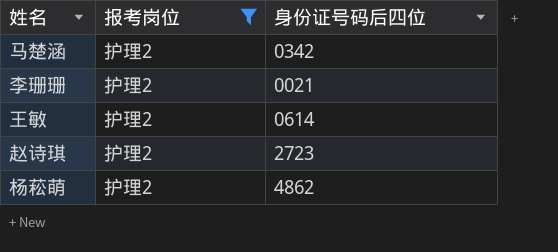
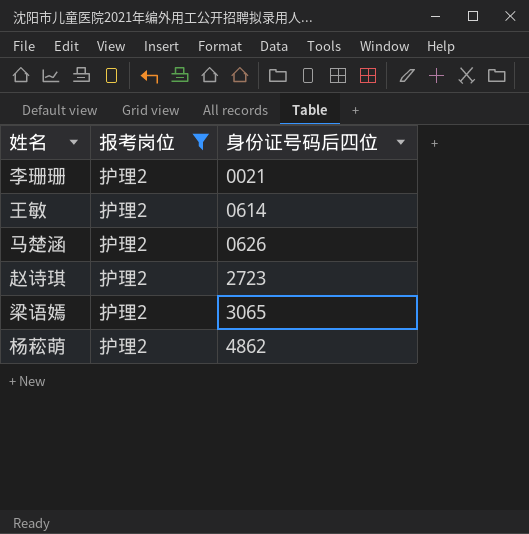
row order: none -> 身份证号码后四位 ascending
马楚涵 | 身份证号码后四位: 0342 -> 0626
row 梁语嫣: none -> 护理2 | 3065

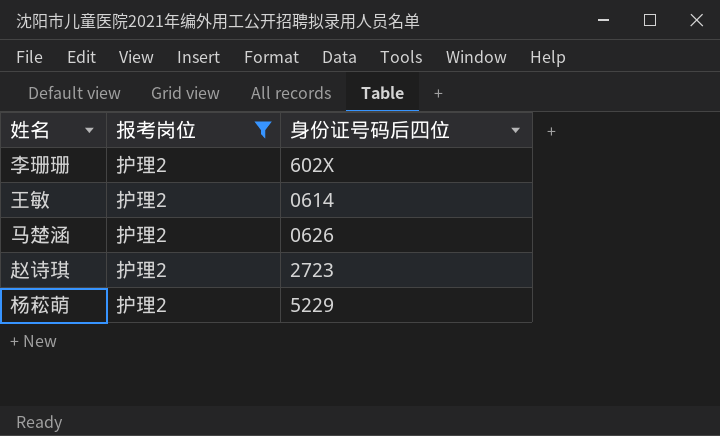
row 梁语嫣: 护理2 | 3065 -> none
李珊珊 | 身份证号码后四位: 0021 -> 602X
杨菘萌 | 身份证号码后四位: 4862 -> 5229

